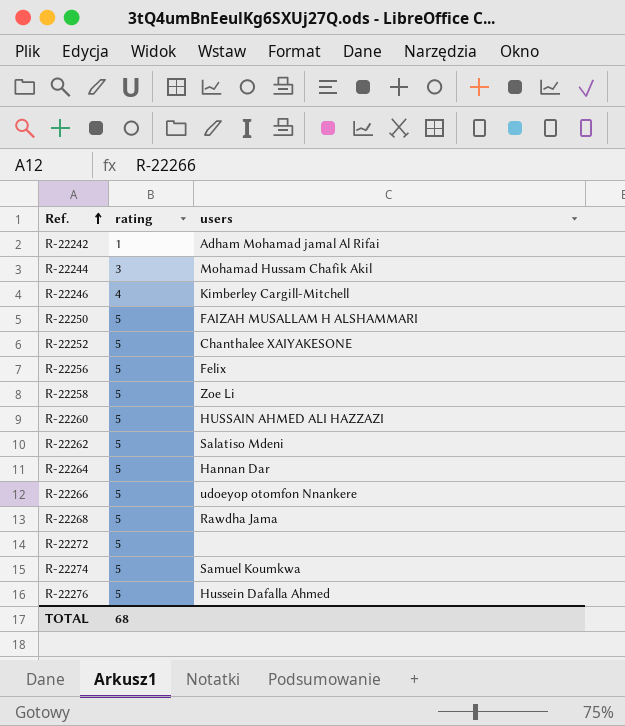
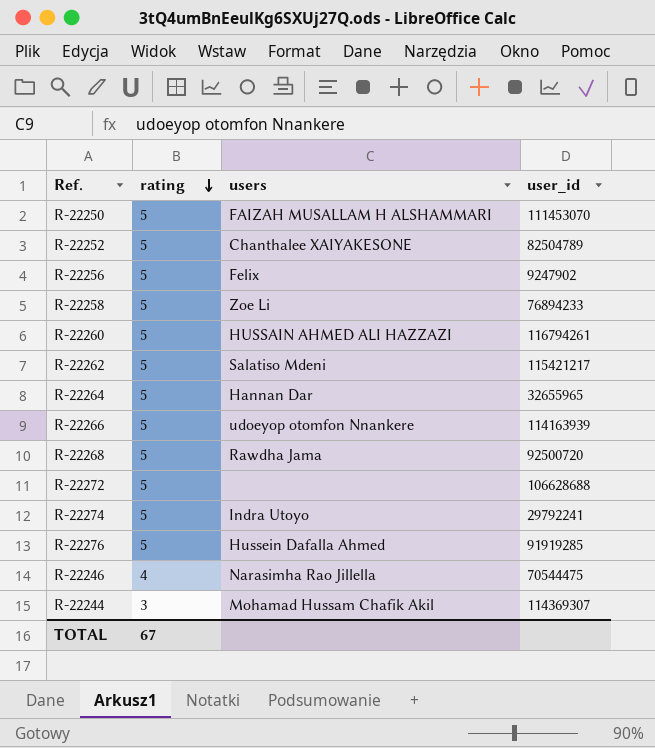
row order: Ref. ascending -> rating descending
column user_id | position: none -> 4
row R-22242: 1 | Adham Mohamad jamal Al Rifai -> none
R-22274 | users: Samuel Koumkwa -> Indra Utoyo
R-22246 | users: Kimberley Cargill-Mitchell -> Narasimha Rao Jillella
TOTAL | rating: 68 -> 67

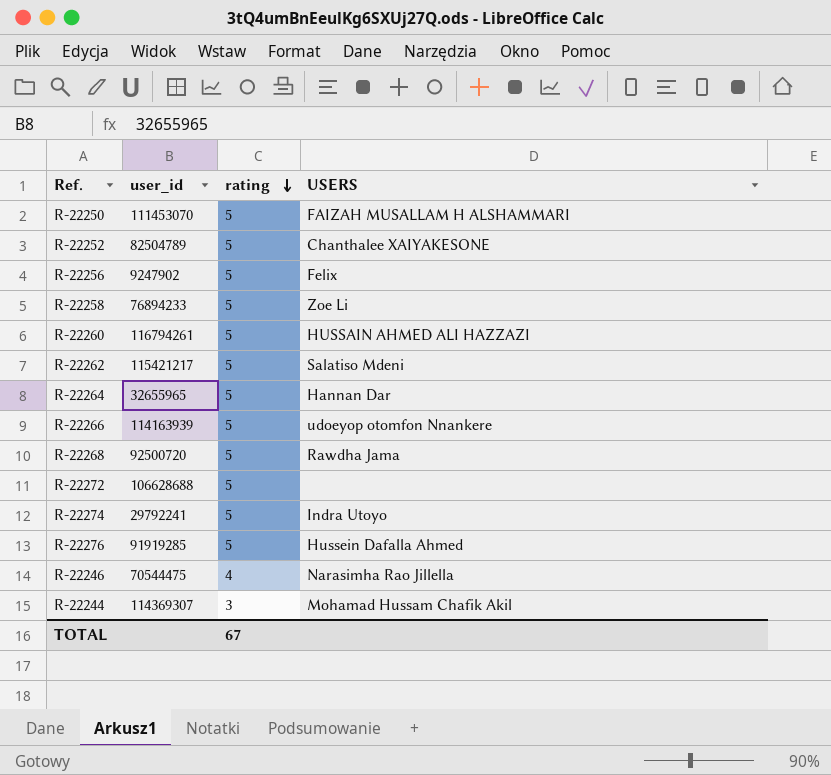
column user_id | position: 4 -> 2
column name: users -> USERS

